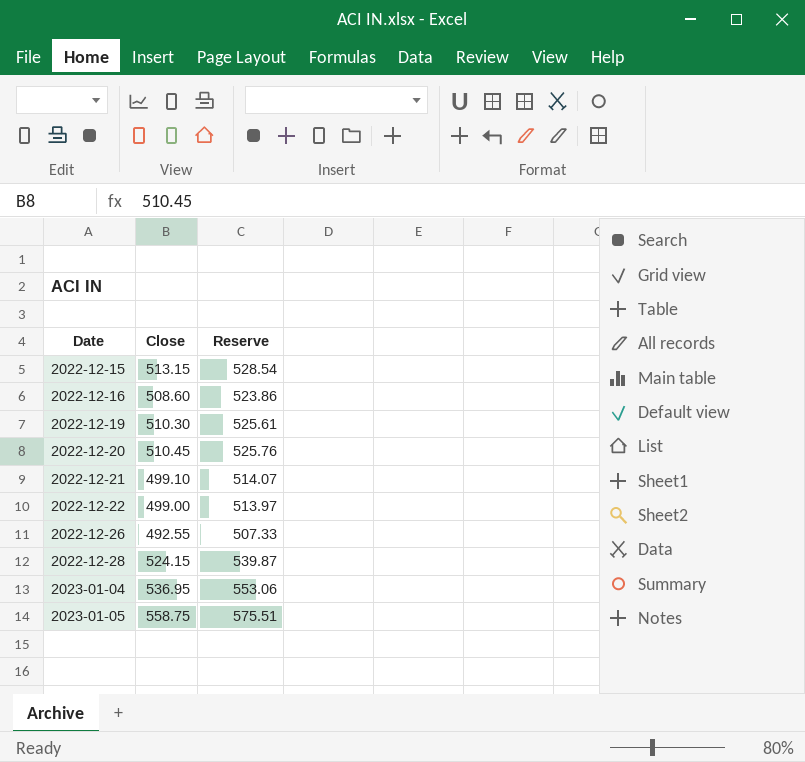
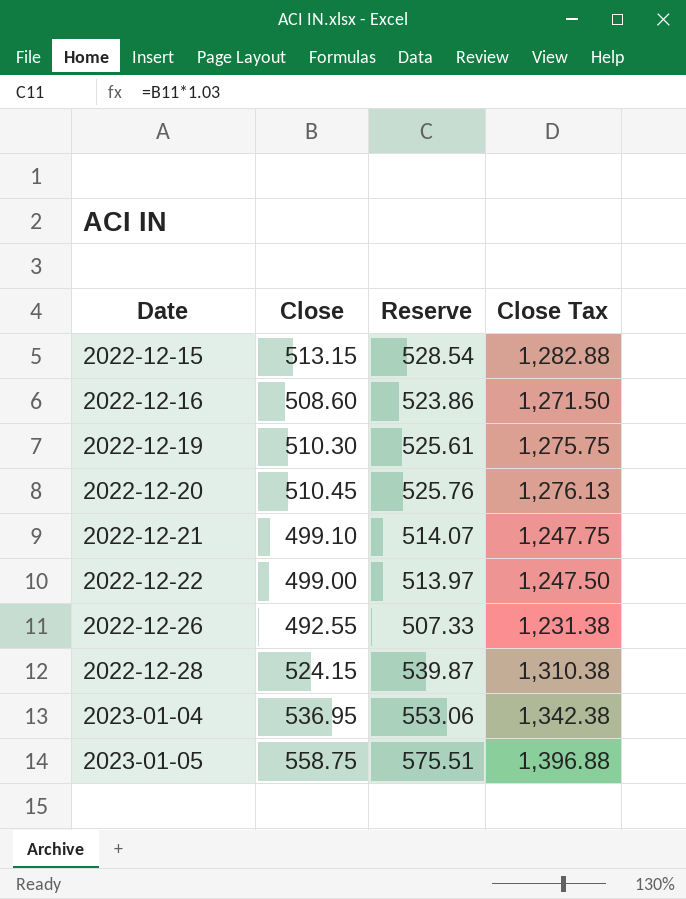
column Close Tax | formula: none -> [Close] * 2.5

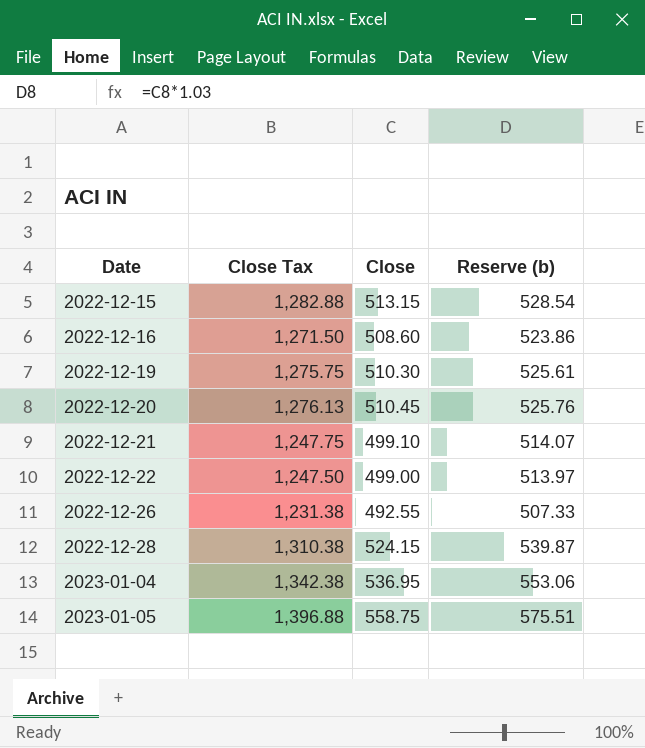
column Close Tax | position: 4 -> 2
column name: Reserve -> Reserve (b)

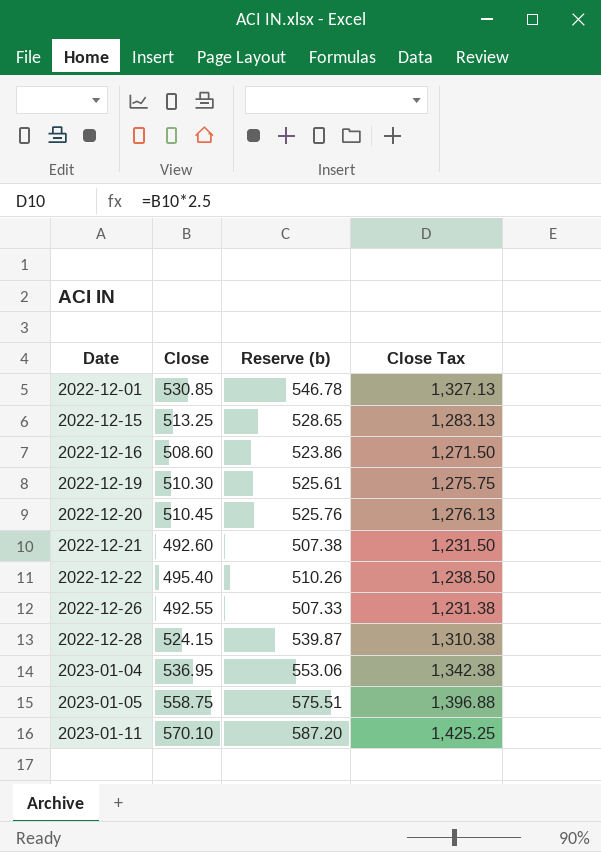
column Close Tax | position: 2 -> 4
row 2022-12-01: none -> 530.85 | 546.78 | 1,327.13
2022-12-15 | Close: 513.15 -> 513.25
2022-12-15 | Reserve (b): 528.54 -> 528.65
2022-12-15 | Close Tax: 1,282.88 -> 1,283.13
2022-12-21 | Close: 499.10 -> 492.60
2022-12-21 | Reserve (b): 514.07 -> 507.38
2022-12-21 | Close Tax: 1,247.75 -> 1,231.50
2022-12-22 | Close: 499.00 -> 495.40
2022-12-22 | Reserve (b): 513.97 -> 510.26
2022-12-22 | Close Tax: 1,247.50 -> 1,238.50
row 2023-01-11: none -> 570.10 | 587.20 | 1,425.25

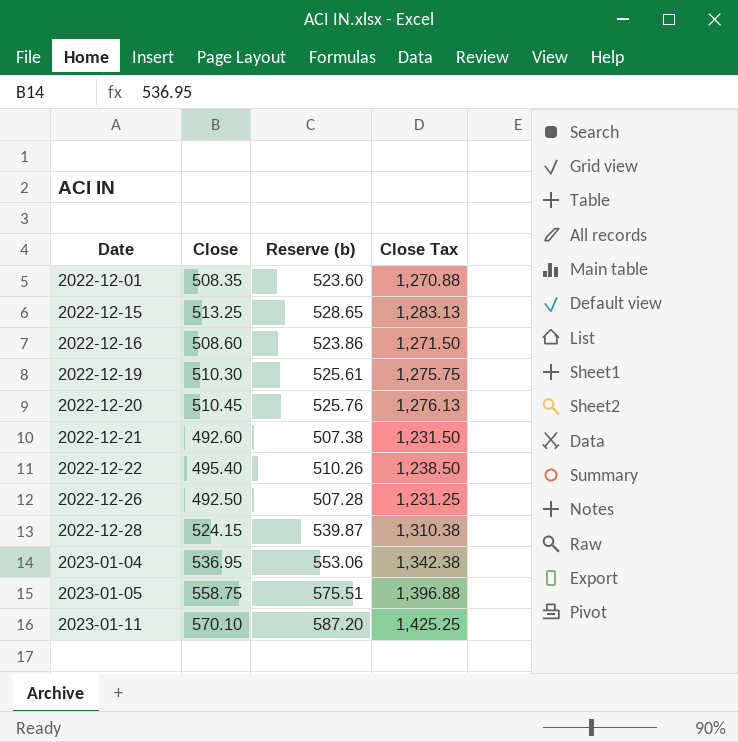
2022-12-01 | Close: 530.85 -> 508.35
2022-12-01 | Reserve (b): 546.78 -> 523.60
2022-12-01 | Close Tax: 1,327.13 -> 1,270.88
2022-12-26 | Close: 492.55 -> 492.50
2022-12-26 | Reserve (b): 507.33 -> 507.28
2022-12-26 | Close Tax: 1,231.38 -> 1,231.25

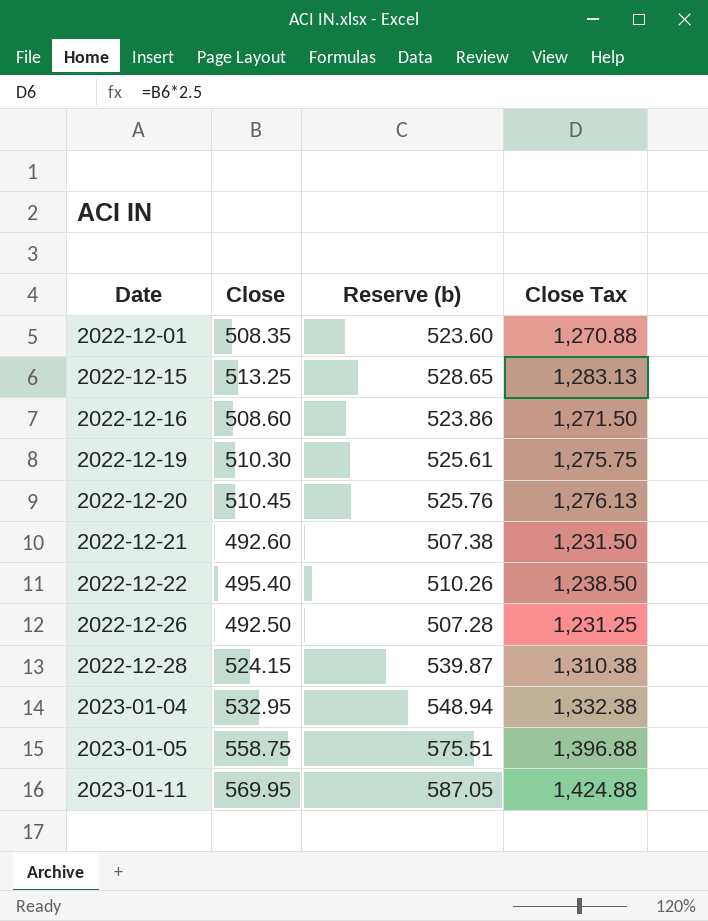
2023-01-04 | Close: 536.95 -> 532.95
2023-01-04 | Reserve (b): 553.06 -> 548.94
2023-01-04 | Close Tax: 1,342.38 -> 1,332.38
2023-01-11 | Close: 570.10 -> 569.95
2023-01-11 | Reserve (b): 587.20 -> 587.05
2023-01-11 | Close Tax: 1,425.25 -> 1,424.88

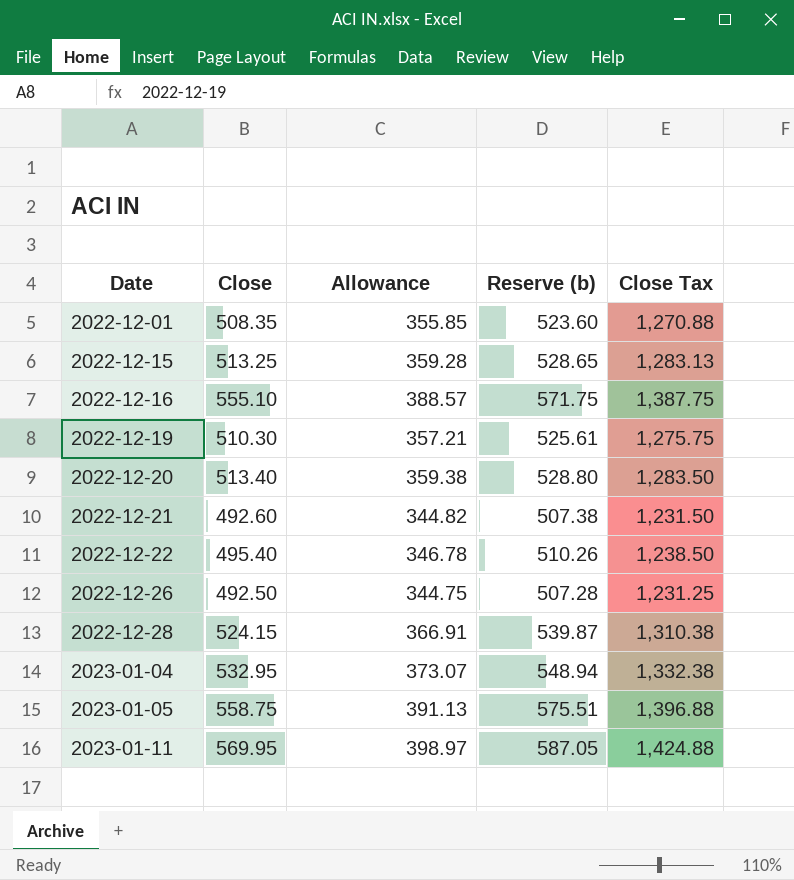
column Allowance | formula: none -> [Close] * 0.7
2022-12-16 | Close: 508.60 -> 555.10
2022-12-16 | Reserve (b): 523.86 -> 571.75
2022-12-16 | Close Tax: 1,271.50 -> 1,387.75
2022-12-20 | Close: 510.45 -> 513.40
2022-12-20 | Reserve (b): 525.76 -> 528.80
2022-12-20 | Close Tax: 1,276.13 -> 1,283.50

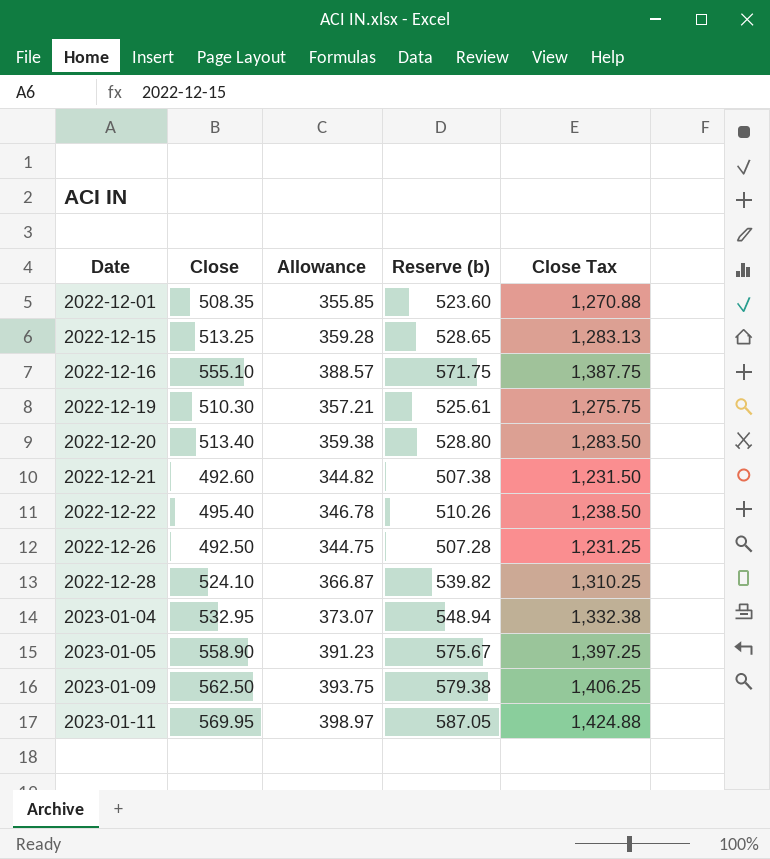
2022-12-28 | Close: 524.15 -> 524.10
2022-12-28 | Allowance: 366.91 -> 366.87
2022-12-28 | Reserve (b): 539.87 -> 539.82
2022-12-28 | Close Tax: 1,310.38 -> 1,310.25
2023-01-05 | Close: 558.75 -> 558.90
2023-01-05 | Allowance: 391.13 -> 391.23
2023-01-05 | Reserve (b): 575.51 -> 575.67
2023-01-05 | Close Tax: 1,396.88 -> 1,397.25
row 2023-01-09: none -> 562.50 | 393.75 | 579.38 | 1,406.25

